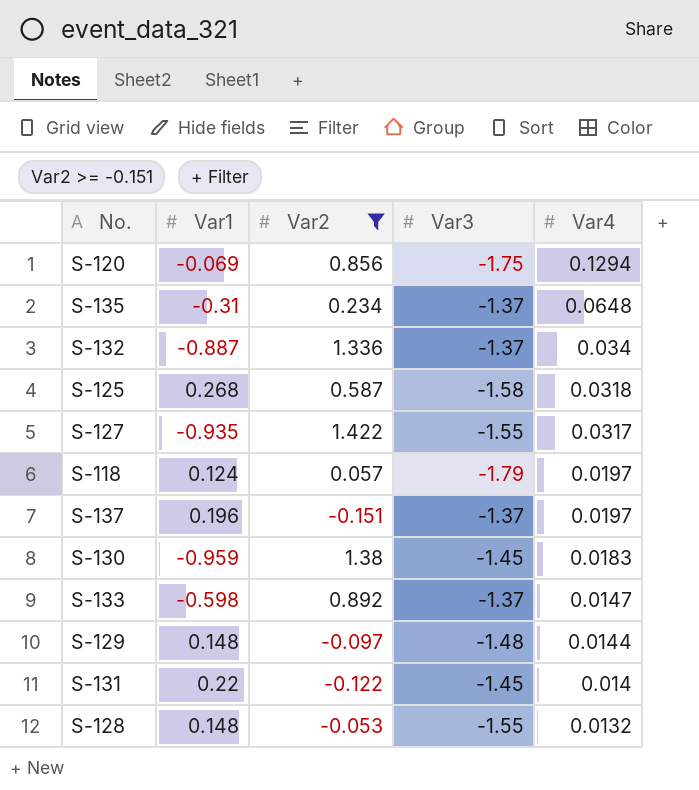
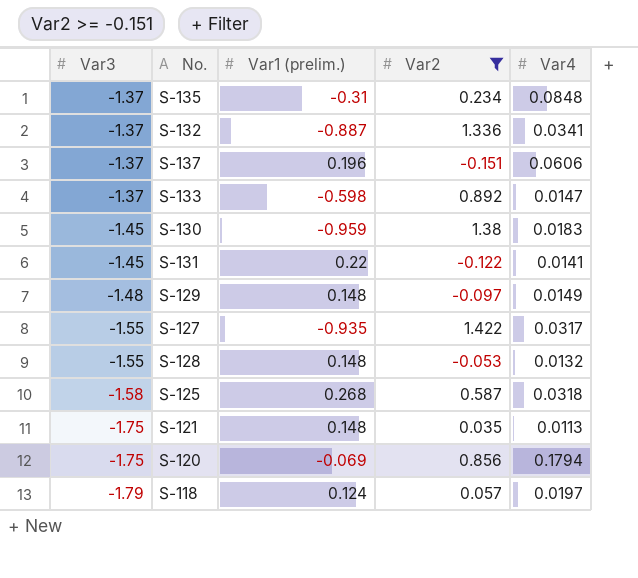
row order: Var4 descending -> Var3 descending
column Var3 | position: 4 -> 1
column name: Var1 -> Var1 (prelim.)
S-135 | Var4: 0.0648 -> 0.0848
S-132 | Var4: 0.034 -> 0.0341
S-137 | Var4: 0.0197 -> 0.0606
S-131 | Var4: 0.014 -> 0.0141
S-129 | Var4: 0.0144 -> 0.0149
row S-121: none -> -1.75 | 0.148 | 0.035 | 0.0113
S-120 | Var4: 0.1294 -> 0.1794

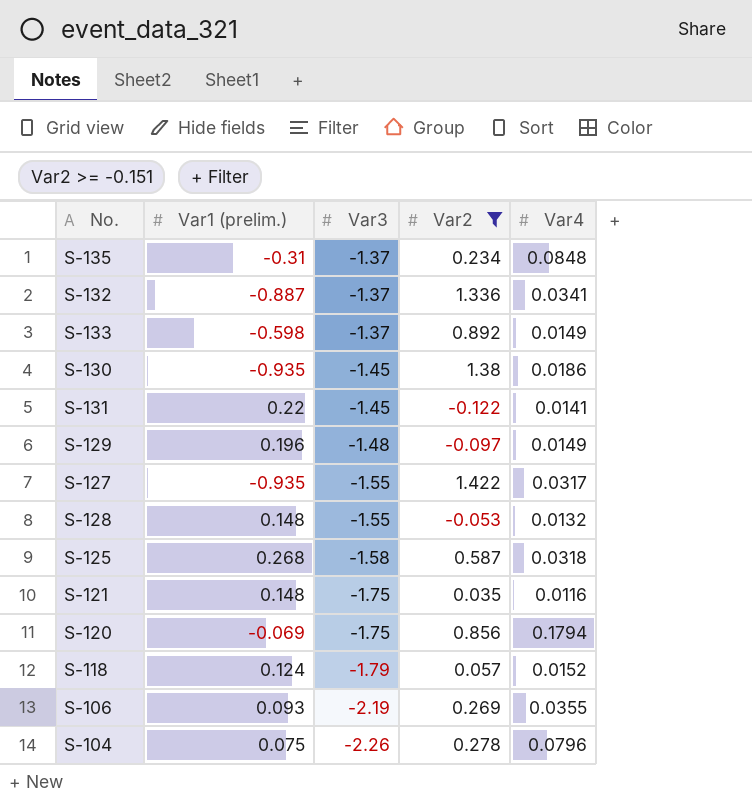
column Var3 | position: 1 -> 3
row S-137: -1.37 | 0.196 | -0.151 | 0.0606 -> none
S-133 | Var4: 0.0147 -> 0.0149
S-130 | Var1 (prelim.): -0.959 -> -0.935
S-130 | Var4: 0.0183 -> 0.0186
S-129 | Var1 (prelim.): 0.148 -> 0.196
S-121 | Var4: 0.0113 -> 0.0116
S-118 | Var4: 0.0197 -> 0.0152
row S-106: none -> 0.093 | -2.19 | 0.269 | 0.0355
row S-104: none -> 0.075 | -2.26 | 0.278 | 0.0796

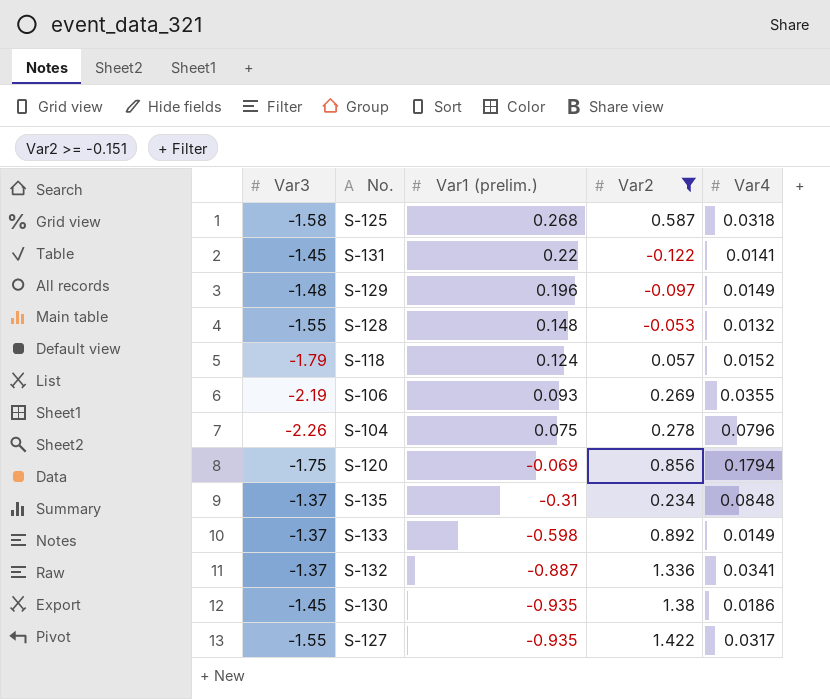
row order: Var3 descending -> Var1 (prelim.) descending
column Var3 | position: 3 -> 1
row S-121: 0.148 | -1.75 | 0.035 | 0.0116 -> none

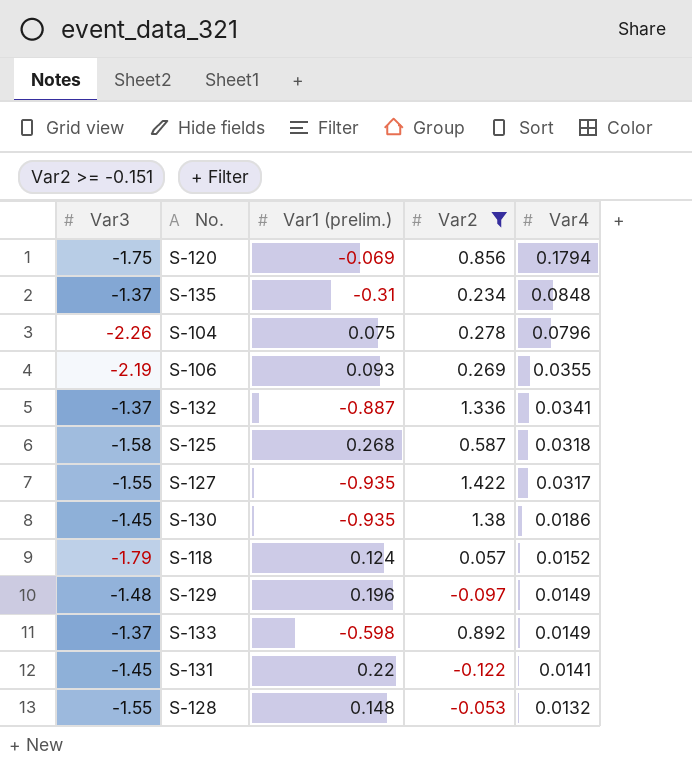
row order: Var1 (prelim.) descending -> Var4 descending

